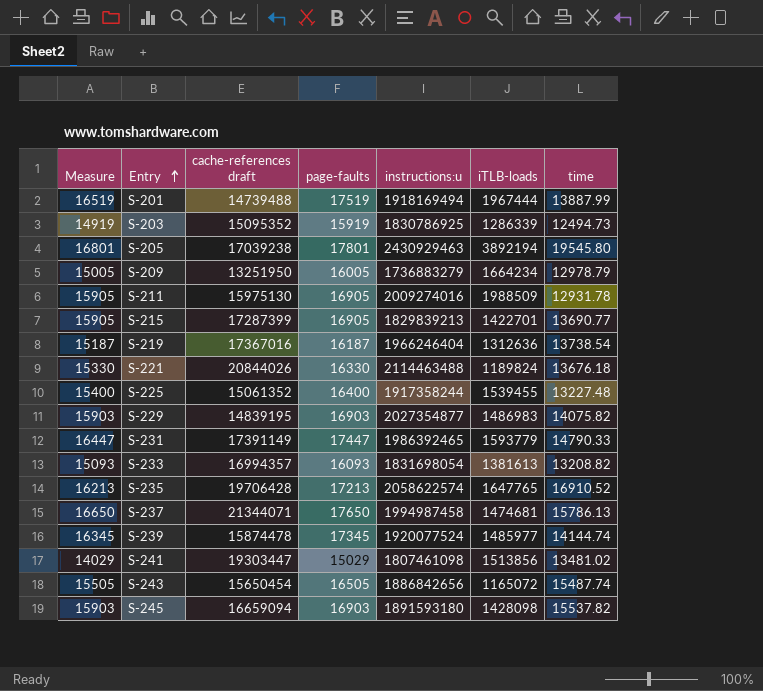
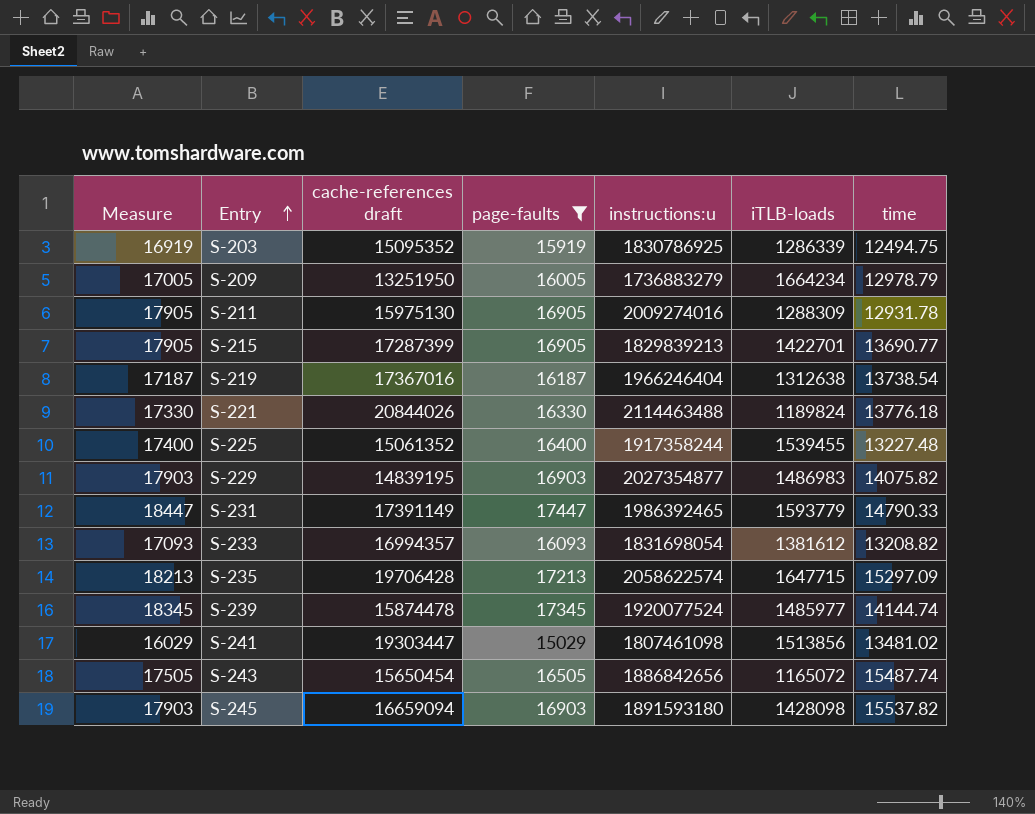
filter: none -> page-faults <= 17447
column Measure | formula: [page-faults] - 1000 -> [page-faults] + 1000
S-203 | time: 12494.73 -> 12494.75
S-211 | iTLB-loads: 1988509 -> 1288309
S-219 | iTLB-loads: 1312636 -> 1312638
S-221 | time: 13676.18 -> 13776.18
S-233 | iTLB-loads: 1381613 -> 1381612
S-235 | iTLB-loads: 1647765 -> 1647715
S-235 | time: 16910.52 -> 15297.09

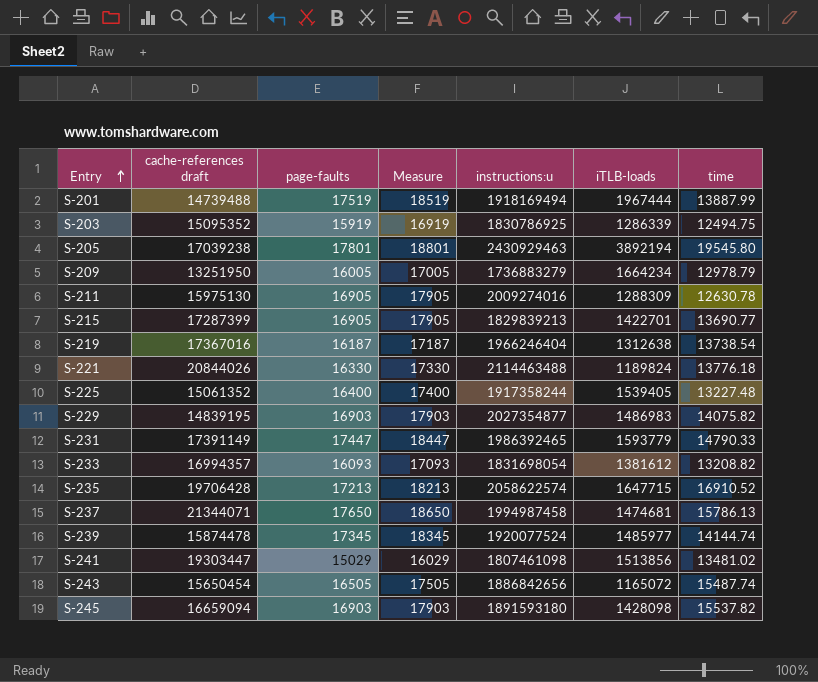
filter: page-faults <= 17447 -> none
column Measure | position: 1 -> 4
S-211 | time: 12931.78 -> 12630.78
S-225 | iTLB-loads: 1539455 -> 1539405
S-235 | time: 15297.09 -> 16910.52

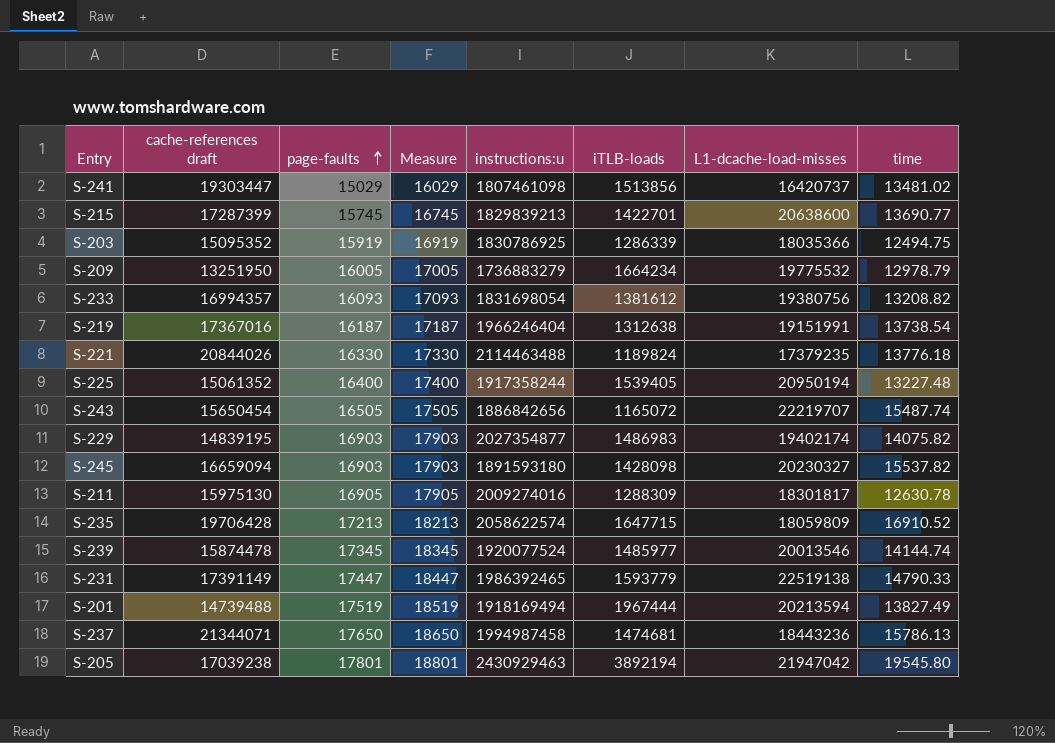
row order: Entry ascending -> page-faults ascending
column L1-dcache-load-misses | position: none -> 7
S-215 | page-faults: 16905 -> 15745
S-215 | Measure: 17905 -> 16745
S-201 | time: 13887.99 -> 13827.49

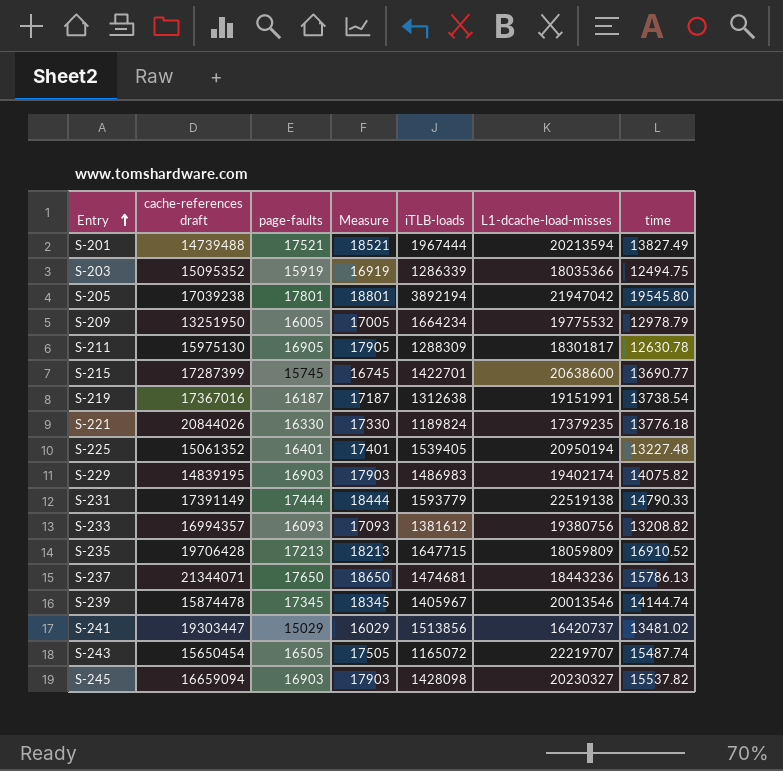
row order: page-faults ascending -> Entry ascending
column instructions:u | position: 5 -> none
S-201 | page-faults: 17519 -> 17521
S-201 | Measure: 18519 -> 18521
S-225 | page-faults: 16400 -> 16401
S-225 | Measure: 17400 -> 17401
S-231 | page-faults: 17447 -> 17444
S-231 | Measure: 18447 -> 18444
S-239 | iTLB-loads: 1485977 -> 1405967

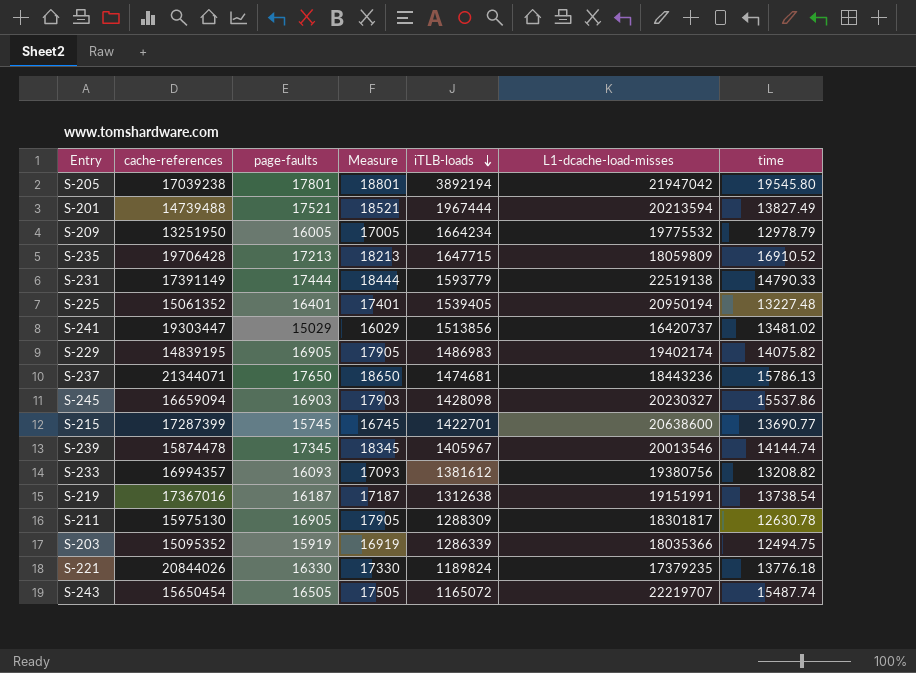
row order: Entry ascending -> iTLB-loads descending
column name: cache-references draft -> cache-references
S-229 | page-faults: 16903 -> 16905
S-229 | Measure: 17903 -> 17905
S-245 | time: 15537.82 -> 15537.86

